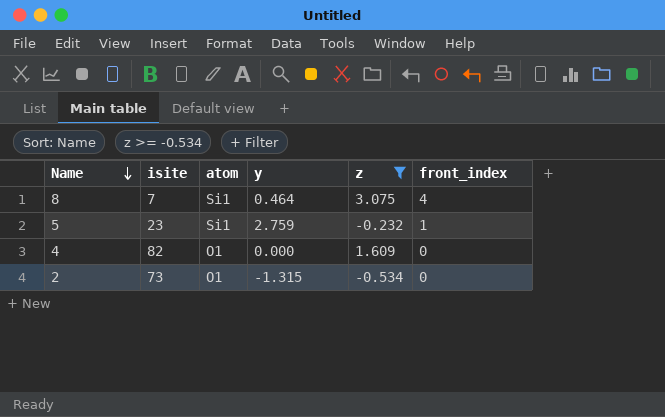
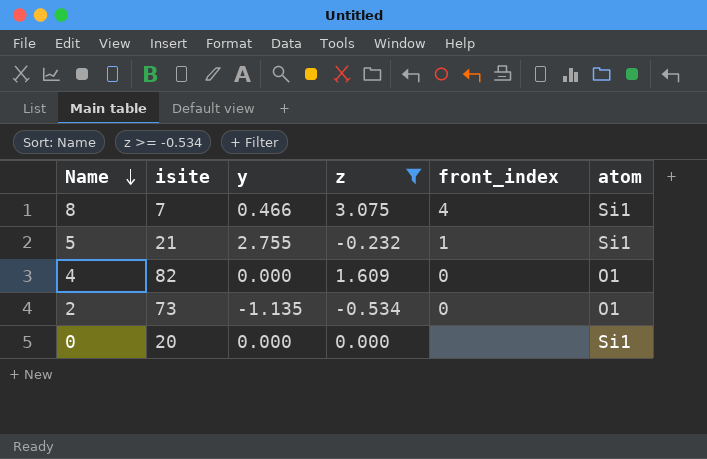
column atom | position: 3 -> 6
8 | y: 0.464 -> 0.466
5 | isite: 23 -> 21
5 | y: 2.759 -> 2.755
2 | y: -1.315 -> -1.135
row 0: none -> 20 | 0.000 | 0.000 | none | Si1

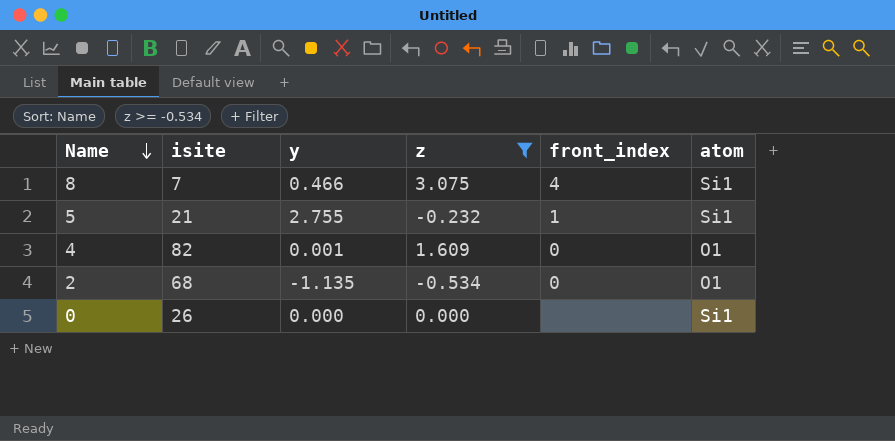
4 | y: 0.000 -> 0.001
2 | isite: 73 -> 68
0 | isite: 20 -> 26

